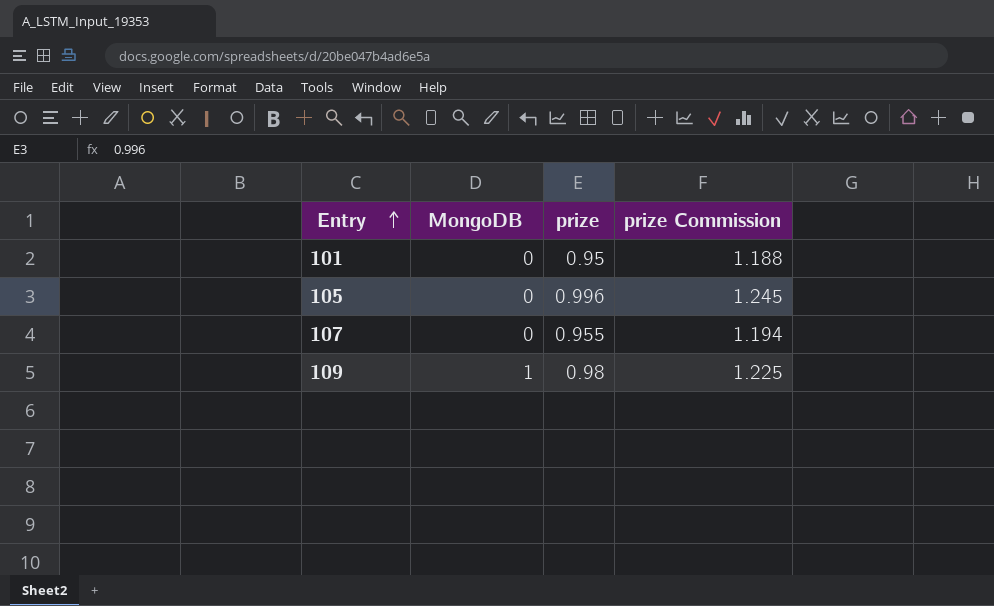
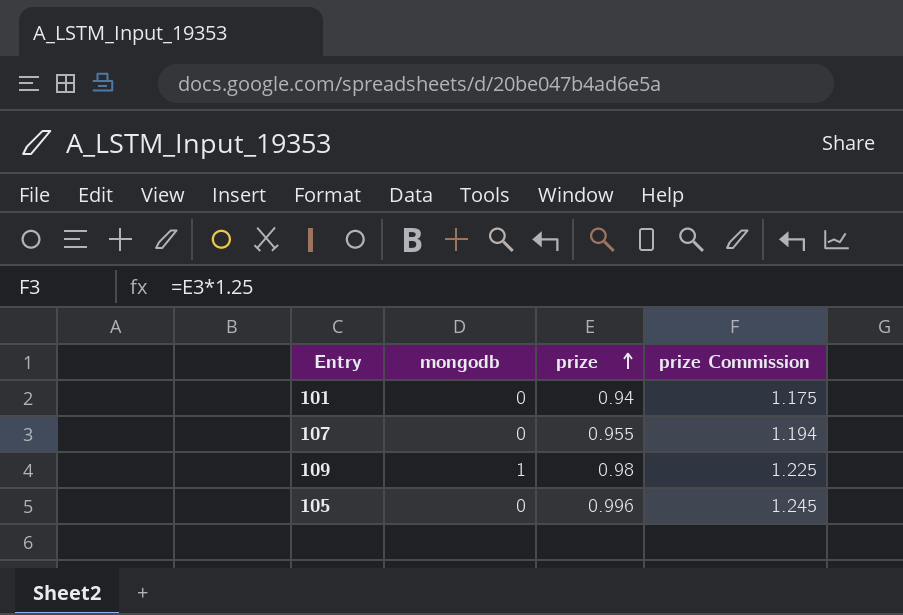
row order: Entry ascending -> prize ascending
column name: MongoDB -> mongodb
101 | prize: 0.95 -> 0.94
101 | prize Commission: 1.188 -> 1.175

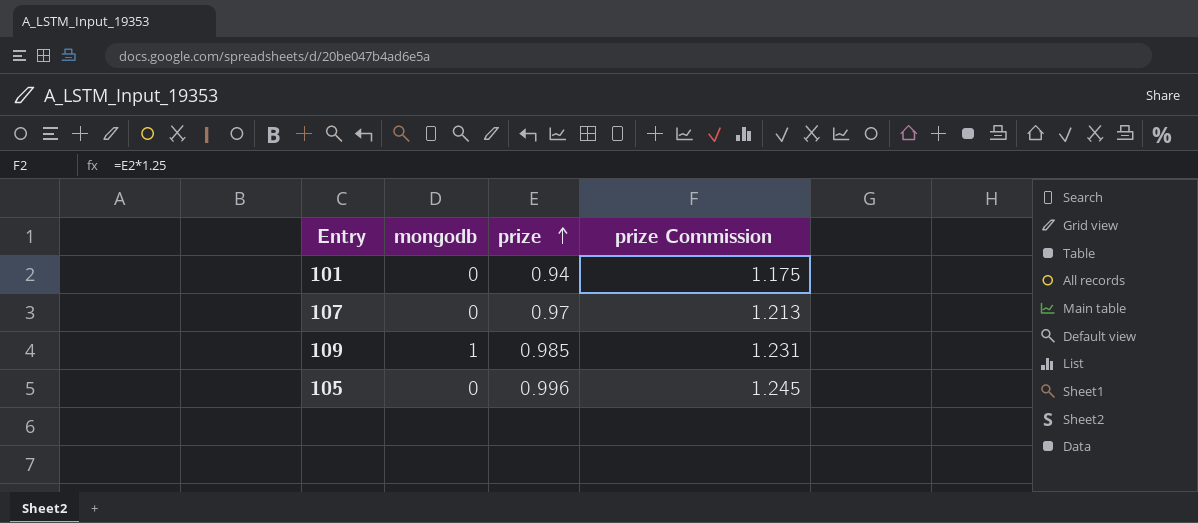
107 | prize: 0.955 -> 0.97
107 | prize Commission: 1.194 -> 1.213
109 | prize: 0.98 -> 0.985
109 | prize Commission: 1.225 -> 1.231

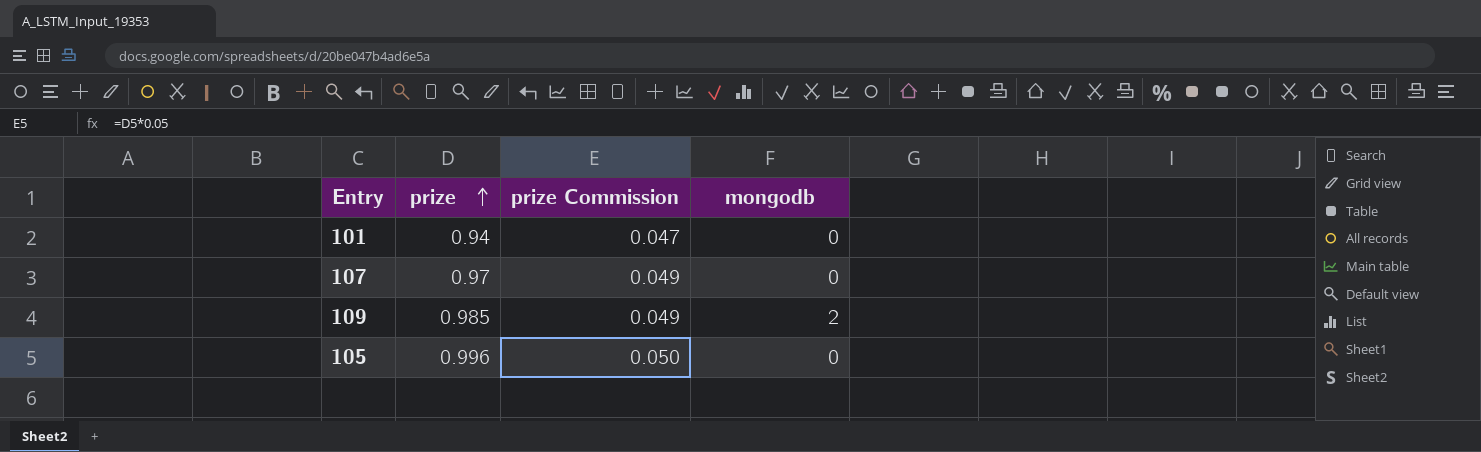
column prize Commission | formula: [prize] * 1.25 -> [prize] * 0.05
column mongodb | position: 2 -> 4
109 | mongodb: 1 -> 2

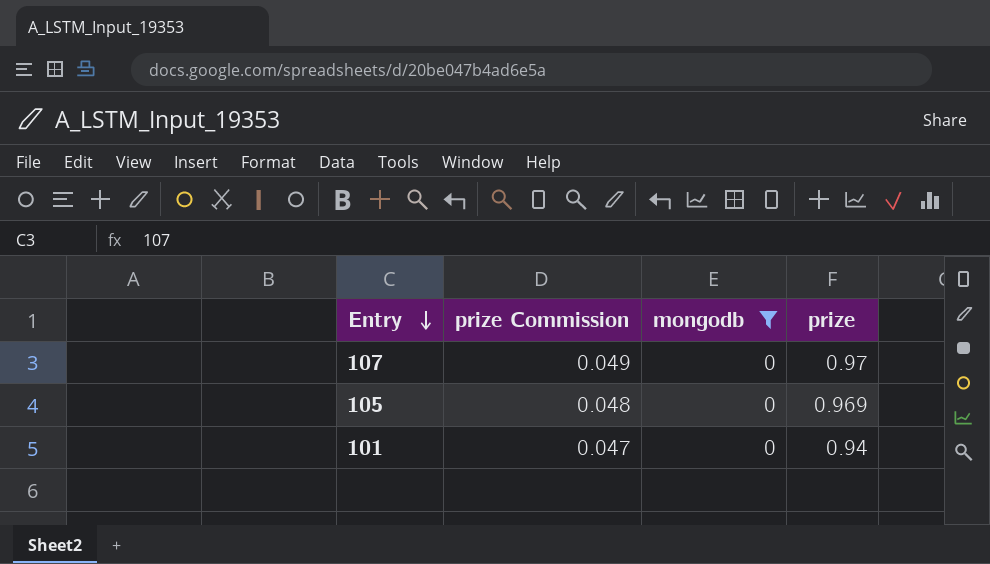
filter: none -> mongodb = 0
row order: prize ascending -> Entry descending
column prize | position: 2 -> 4
105 | prize Commission: 0.050 -> 0.048
105 | prize: 0.996 -> 0.969

